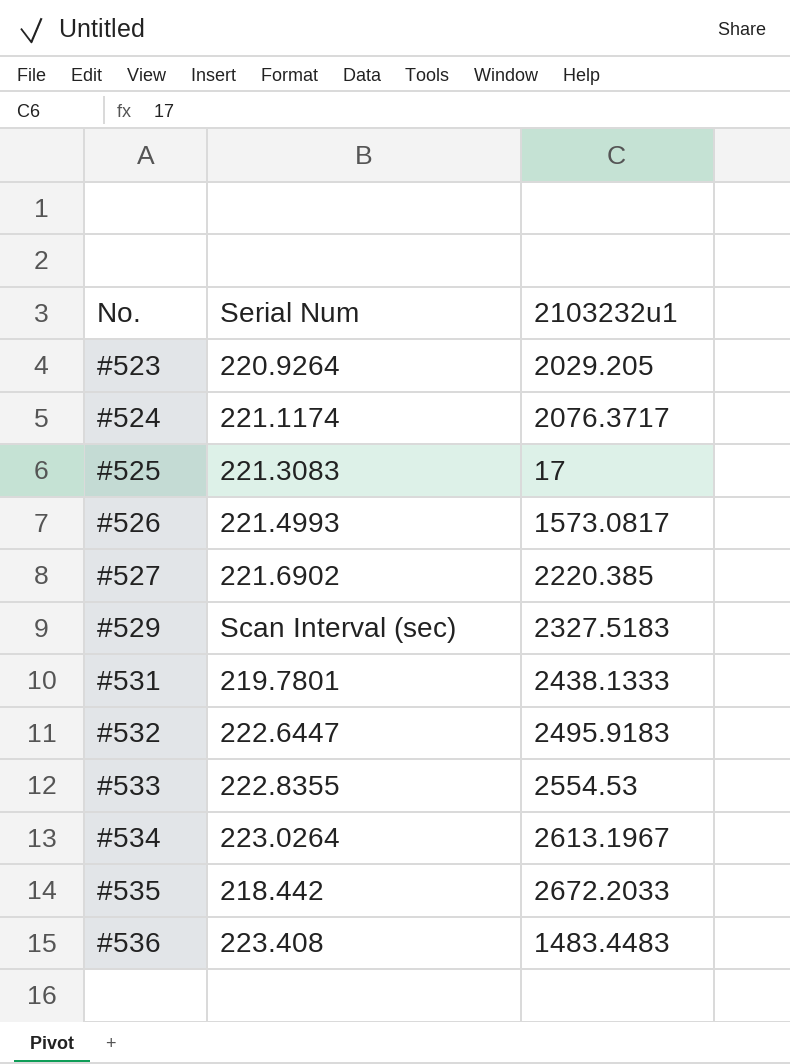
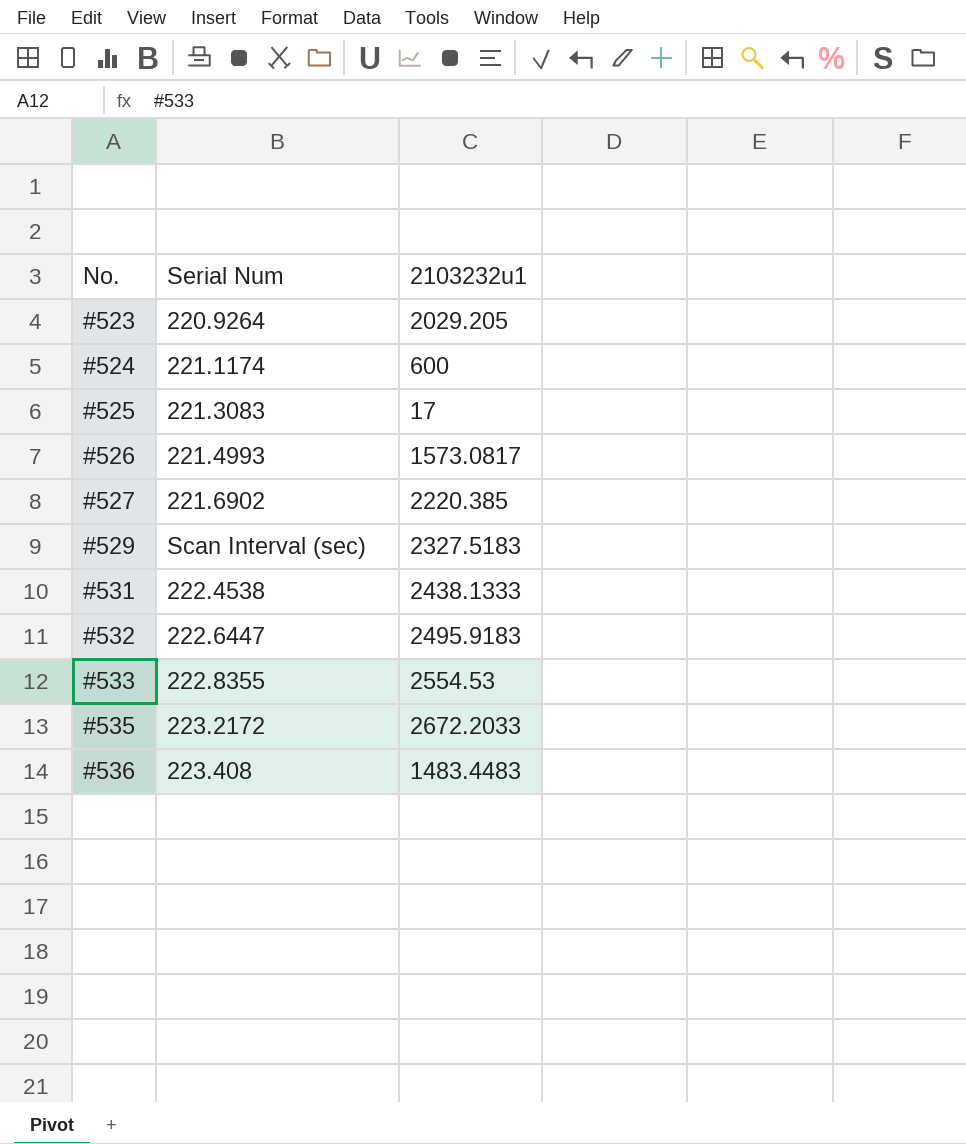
row #534: 223.0264 | 2613.1967 -> none
#524 | 2103232u1: 2076.3717 -> 600
#531 | Serial Num: 219.7801 -> 222.4538
#535 | Serial Num: 218.442 -> 223.2172

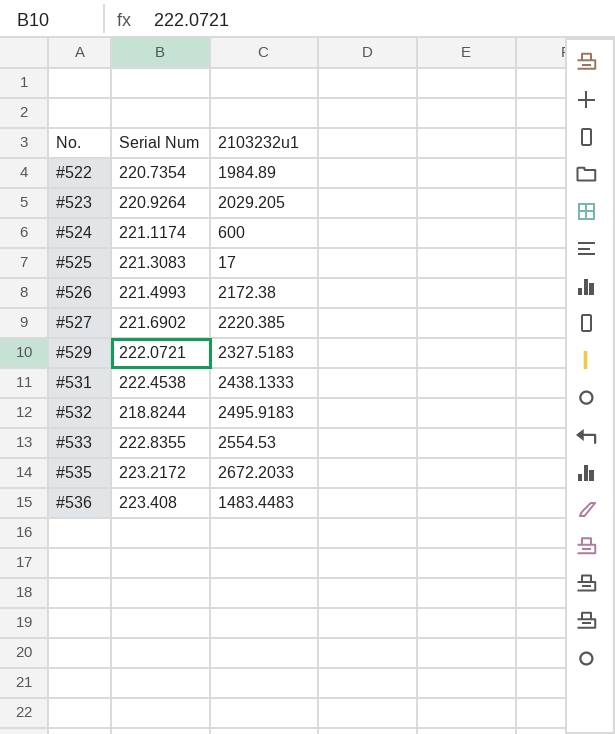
row #522: none -> 220.7354 | 1984.89
#526 | 2103232u1: 1573.0817 -> 2172.38
#529 | Serial Num: Scan Interval (sec) -> 222.0721
#532 | Serial Num: 222.6447 -> 218.8244

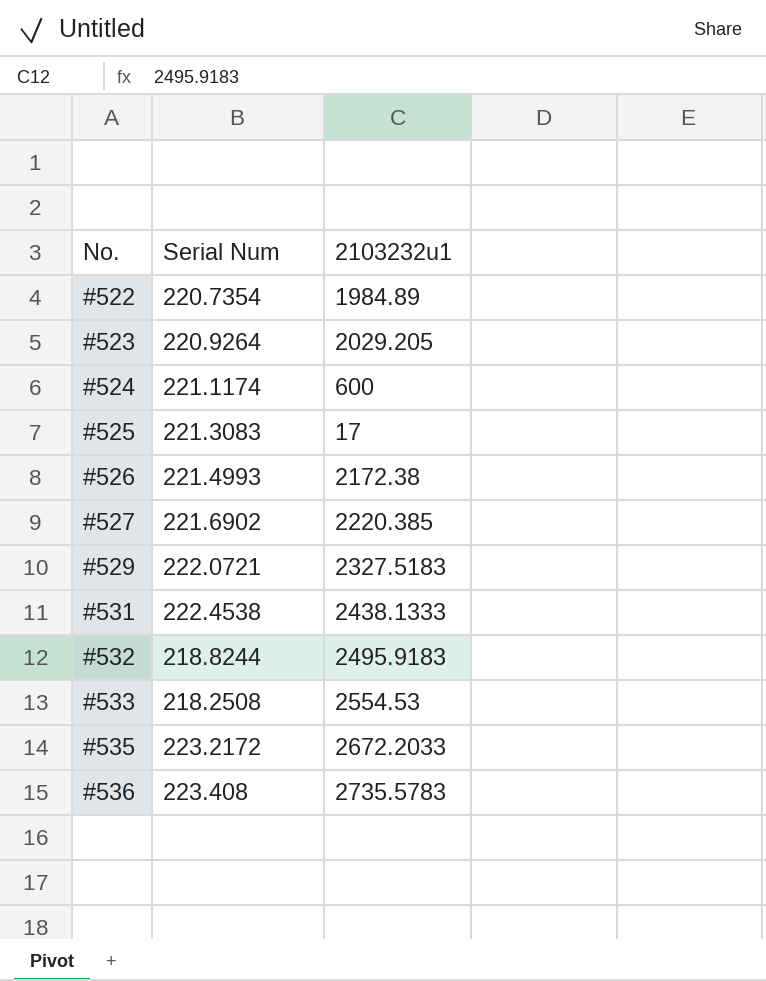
#533 | Serial Num: 222.8355 -> 218.2508
#536 | 2103232u1: 1483.4483 -> 2735.5783

